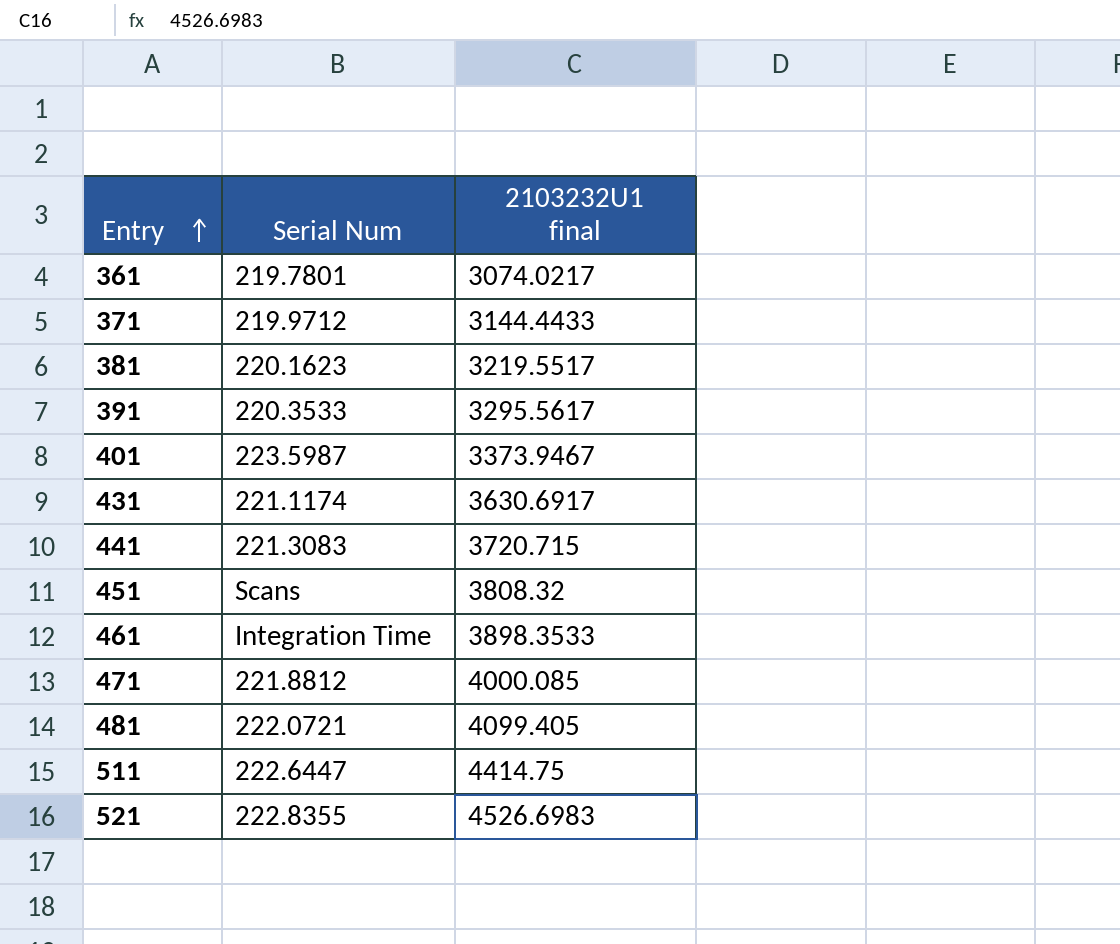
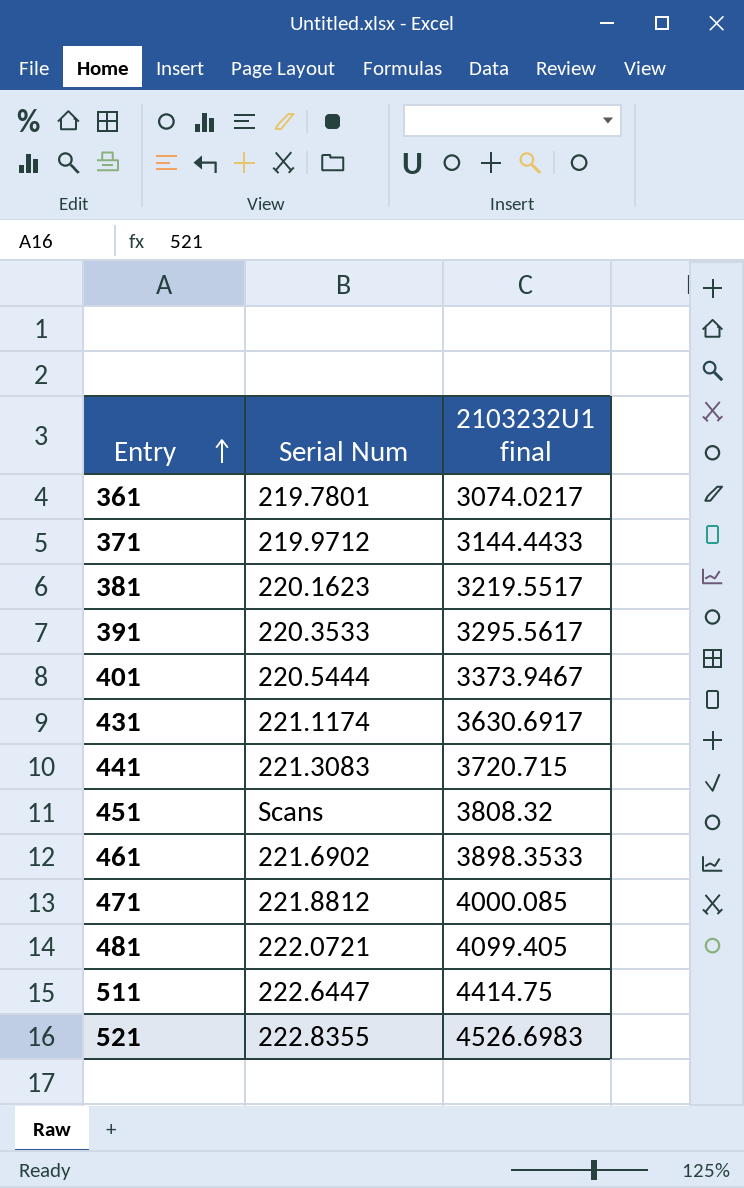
401 | Serial Num: 223.5987 -> 220.5444
461 | Serial Num: Integration Time -> 221.6902

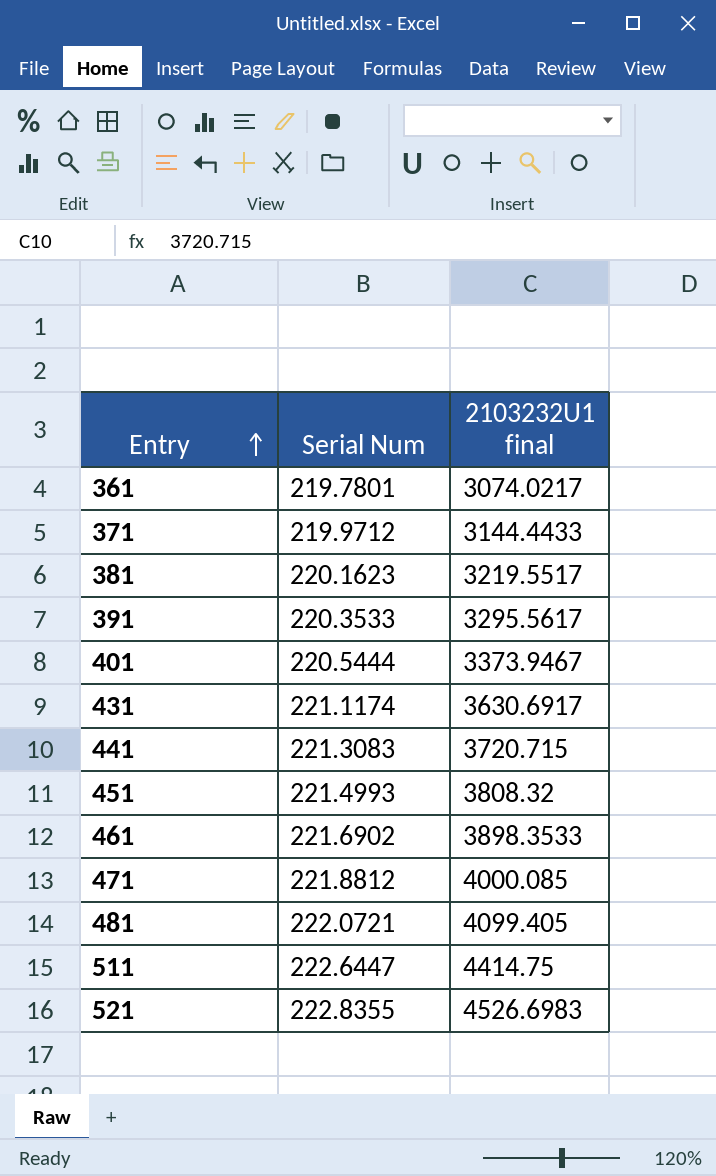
451 | Serial Num: Scans -> 221.4993

